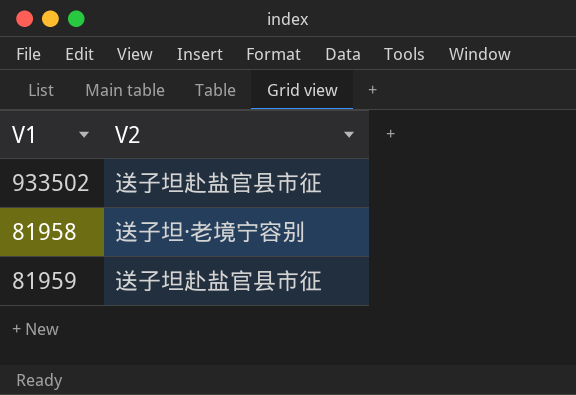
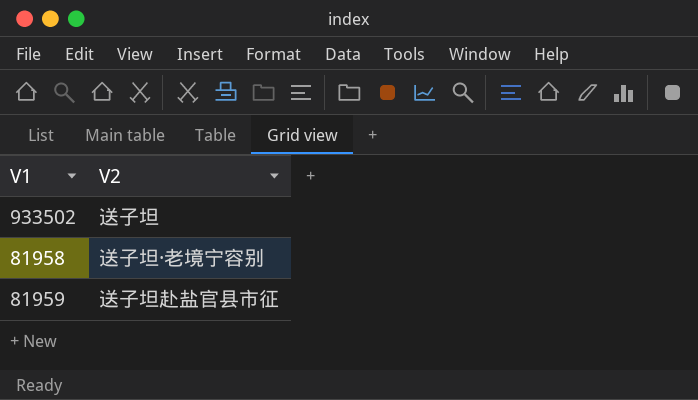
933502 | V2: 送子坦赴盐官县市征 -> 送子坦

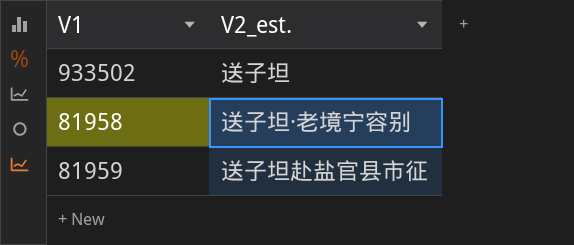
column name: V2 -> V2_est.

